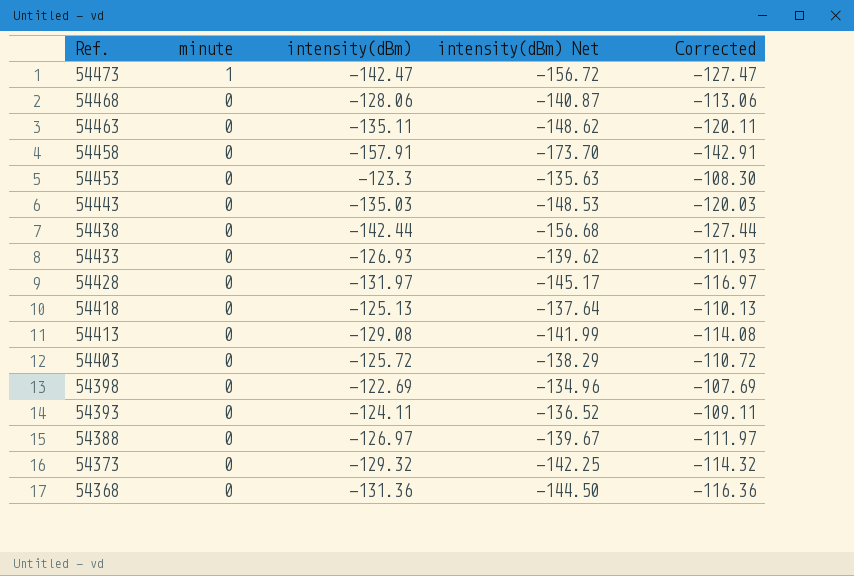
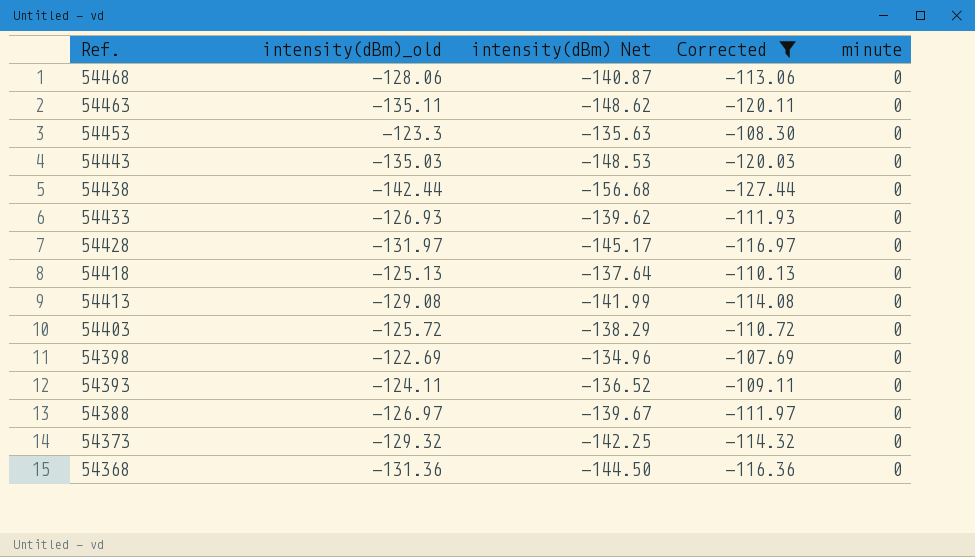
filter: none -> Corrected >= -127.44
column name: intensity(dBm) -> intensity(dBm)_old
column minute | position: 2 -> 5

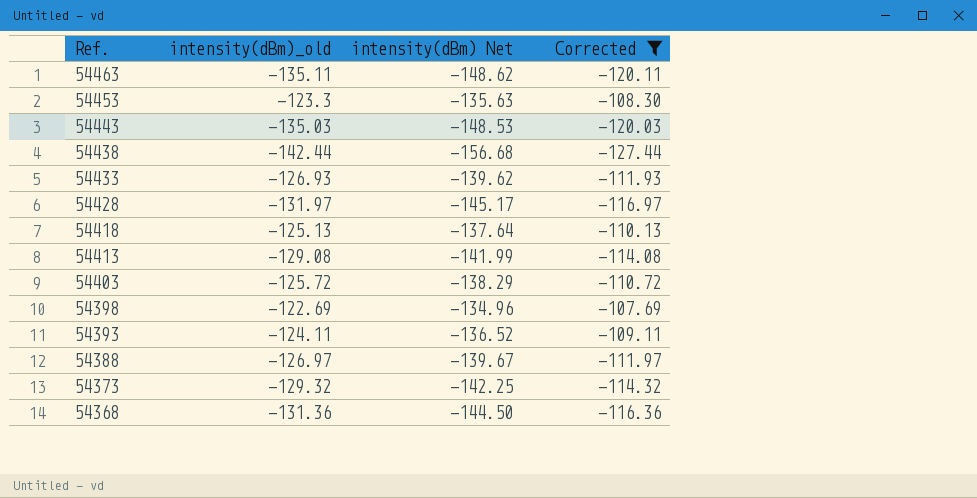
column minute | position: 5 -> none
row 54468: -128.06 | -140.87 | -113.06 | 0 -> none

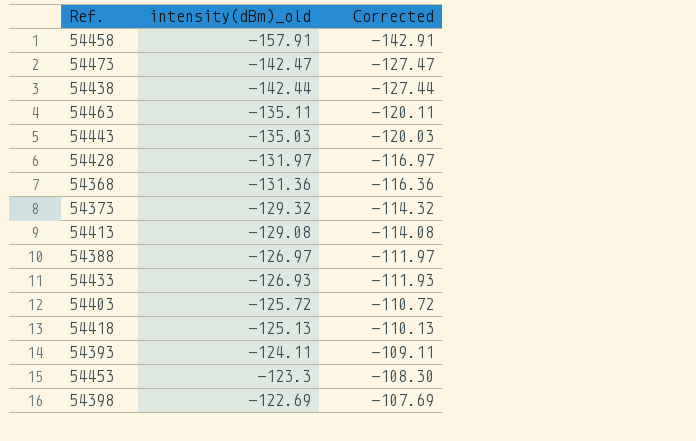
filter: Corrected >= -127.44 -> none
row order: Ref. descending -> intensity(dBm)_old ascending
column intensity(dBm) Net | formula: [intensity(dBm)_old] * 1.1 -> none

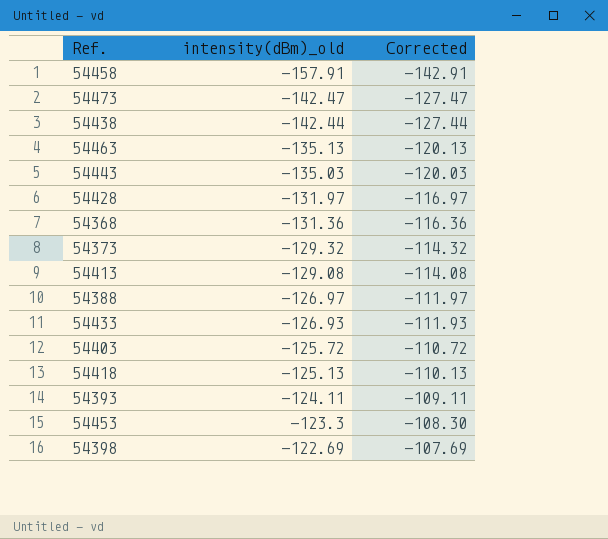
54463 | intensity(dBm)_old: -135.11 -> -135.13
54463 | Corrected: -120.11 -> -120.13

